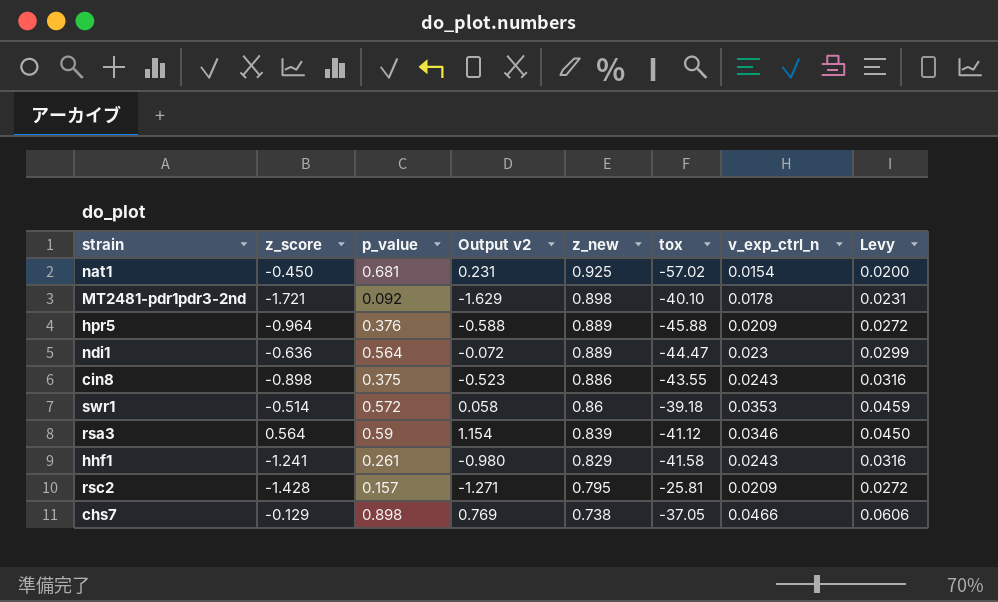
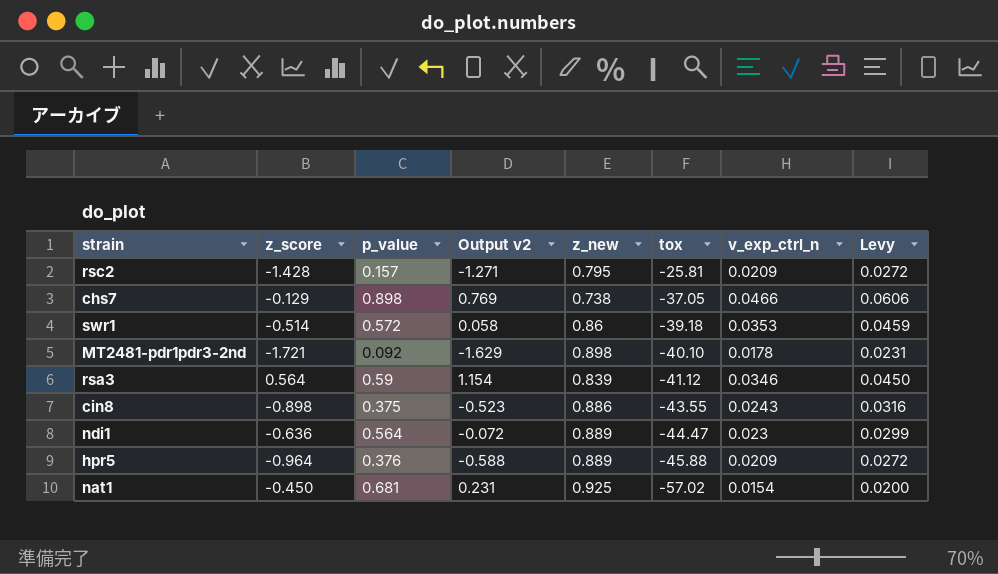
row order: z_new descending -> tox descending
row hhf1: -1.241 | 0.261 | -0.980 | 0.829 | -41.58 | 0.0243 | 0.0316 -> none

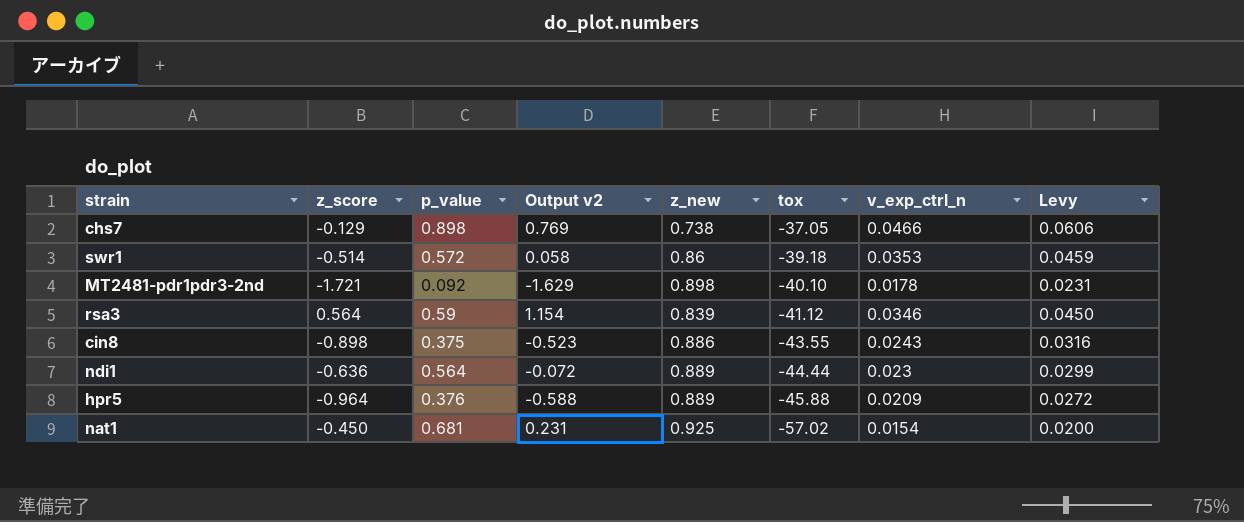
row rsc2: -1.428 | 0.157 | -1.271 | 0.795 | -25.81 | 0.0209 | 0.0272 -> none
ndi1 | tox: -44.47 -> -44.44

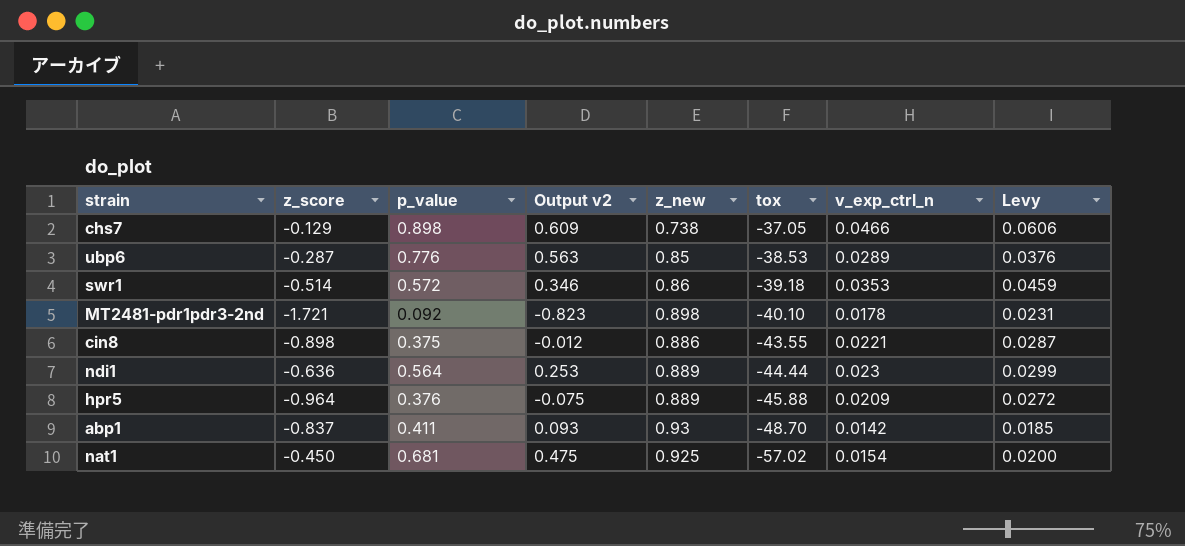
column Output v2 | formula: [z_score] + [p_value] -> [z_score] + [z_new]
row rsa3: 0.564 | 0.59 | 1.154 | 0.839 | -41.12 | 0.0346 | 0.0450 -> none
row ubp6: none -> -0.287 | 0.776 | 0.563 | 0.85 | -38.53 | 0.0289 | 0.0376
cin8 | v_exp_ctrl_n: 0.0243 -> 0.0221
cin8 | Levy: 0.0316 -> 0.0287
row abp1: none -> -0.837 | 0.411 | 0.093 | 0.93 | -48.70 | 0.0142 | 0.0185

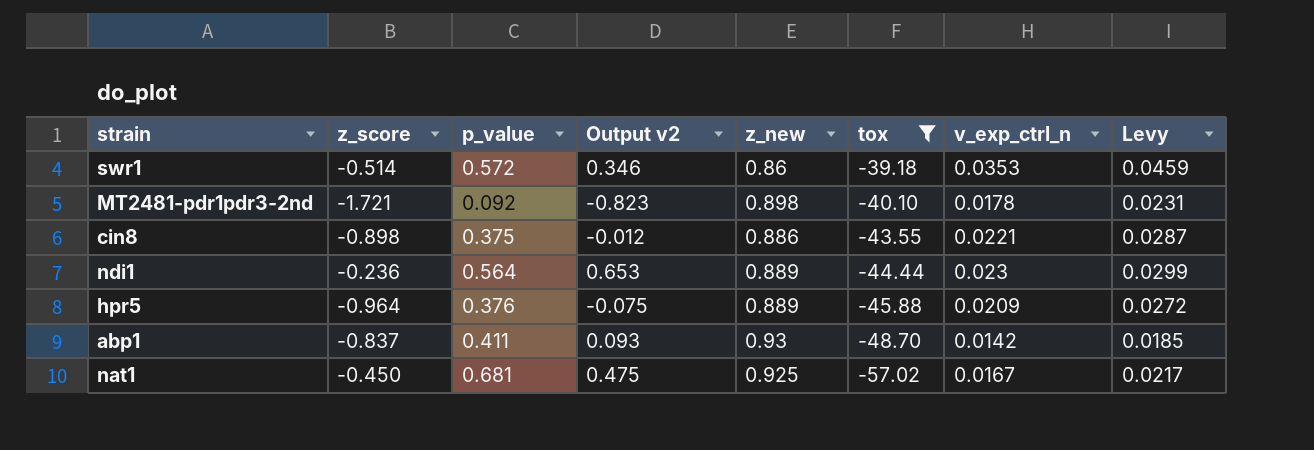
filter: none -> tox <= -39.18
ndi1 | z_score: -0.636 -> -0.236
ndi1 | Output v2: 0.253 -> 0.653
nat1 | v_exp_ctrl_n: 0.0154 -> 0.0167
nat1 | Levy: 0.0200 -> 0.0217

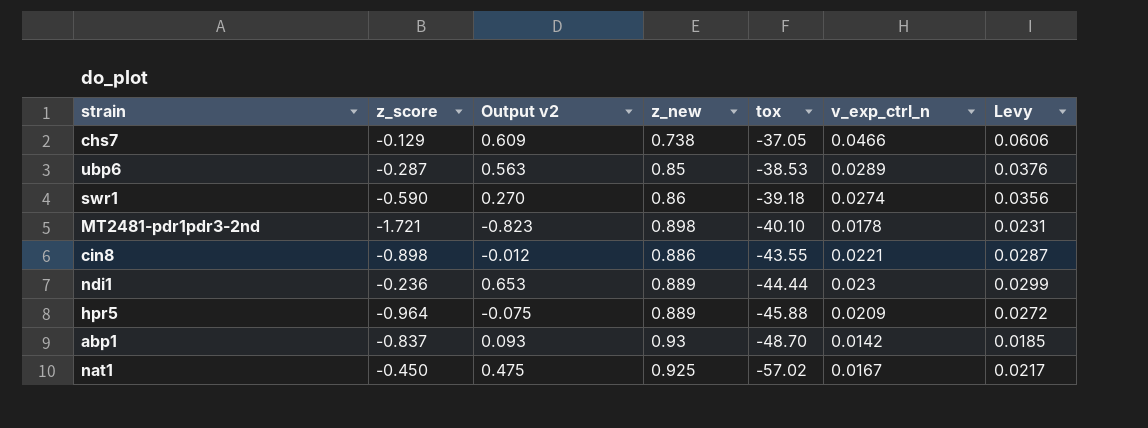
filter: tox <= -39.18 -> none
column p_value | position: 3 -> none
swr1 | z_score: -0.514 -> -0.590
swr1 | Output v2: 0.346 -> 0.270
swr1 | v_exp_ctrl_n: 0.0353 -> 0.0274
swr1 | Levy: 0.0459 -> 0.0356

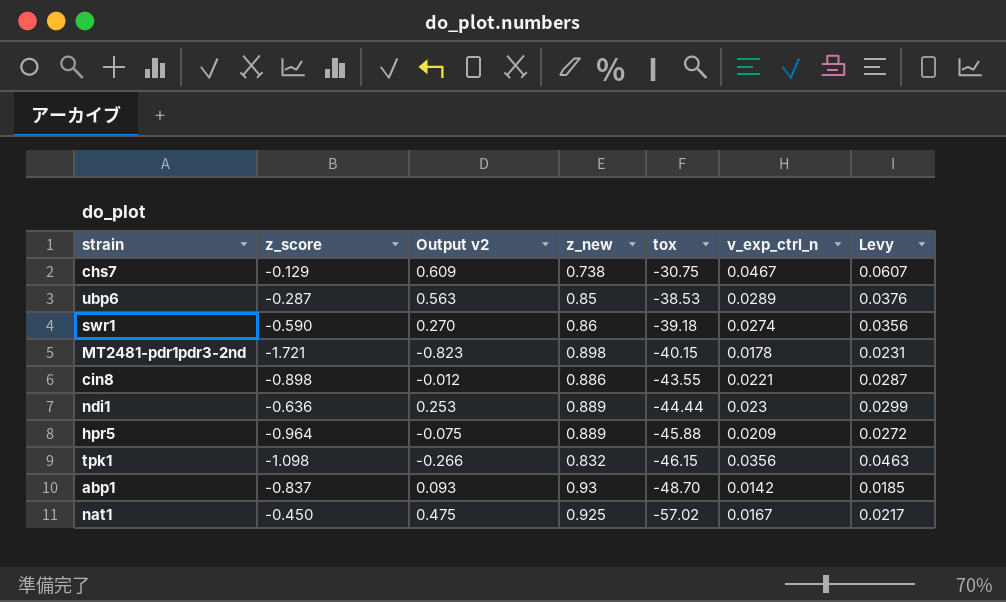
chs7 | tox: -37.05 -> -30.75
chs7 | v_exp_ctrl_n: 0.0466 -> 0.0467
chs7 | Levy: 0.0606 -> 0.0607
MT2481-pdr1pdr3-2nd | tox: -40.10 -> -40.15
ndi1 | z_score: -0.236 -> -0.636
ndi1 | Output v2: 0.653 -> 0.253
row tpk1: none -> -1.098 | -0.266 | 0.832 | -46.15 | 0.0356 | 0.0463

